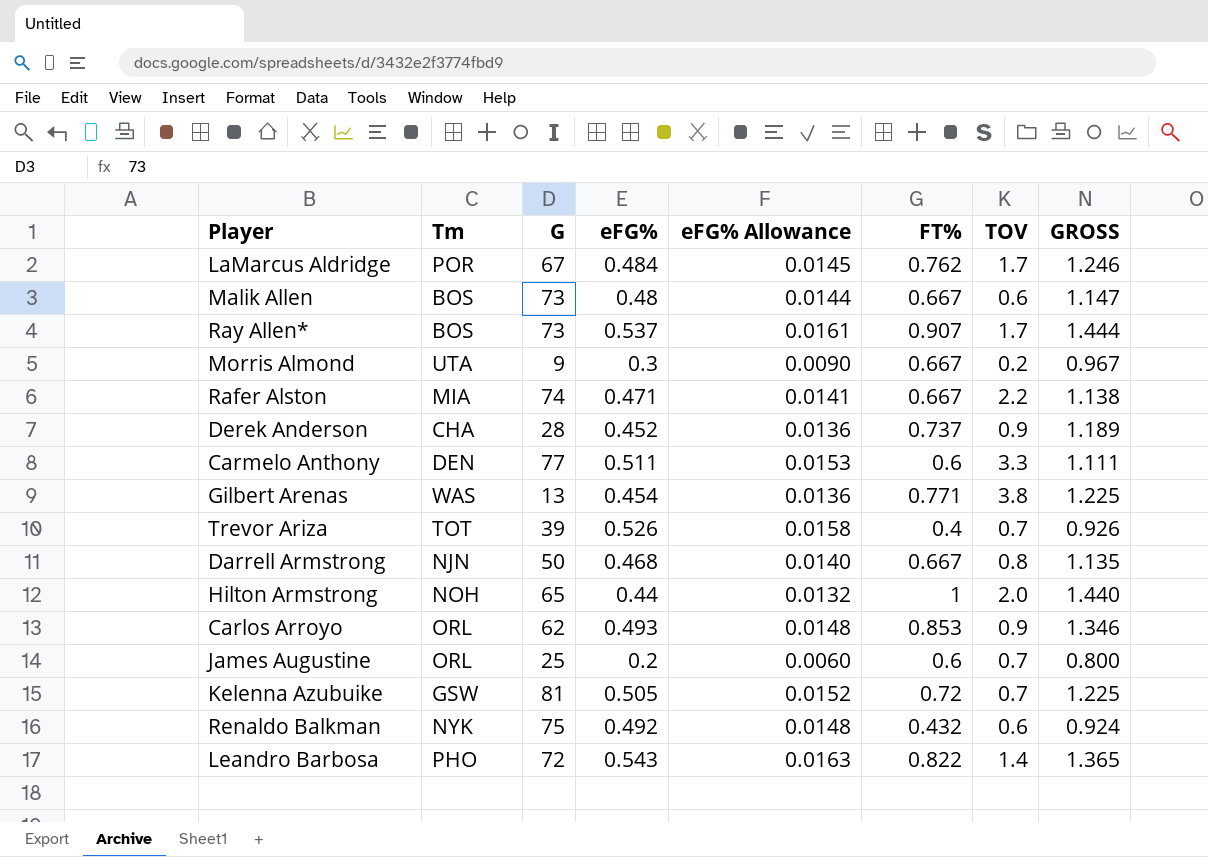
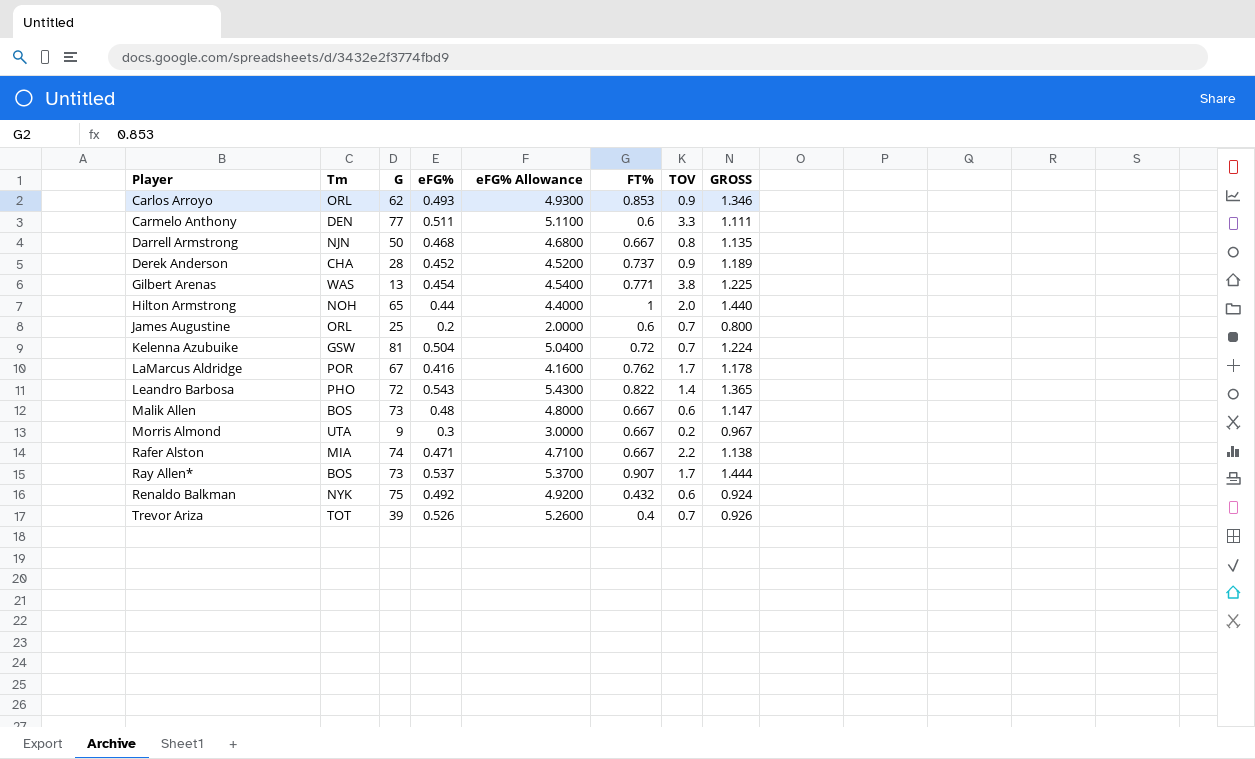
row order: none -> Player ascending
column eFG% Allowance | formula: [eFG%] * 0.03 -> [eFG%] * 10
Kelenna Azubuike | eFG%: 0.505 -> 0.504
Kelenna Azubuike | GROSS: 1.225 -> 1.224
LaMarcus Aldridge | eFG%: 0.484 -> 0.416
LaMarcus Aldridge | GROSS: 1.246 -> 1.178

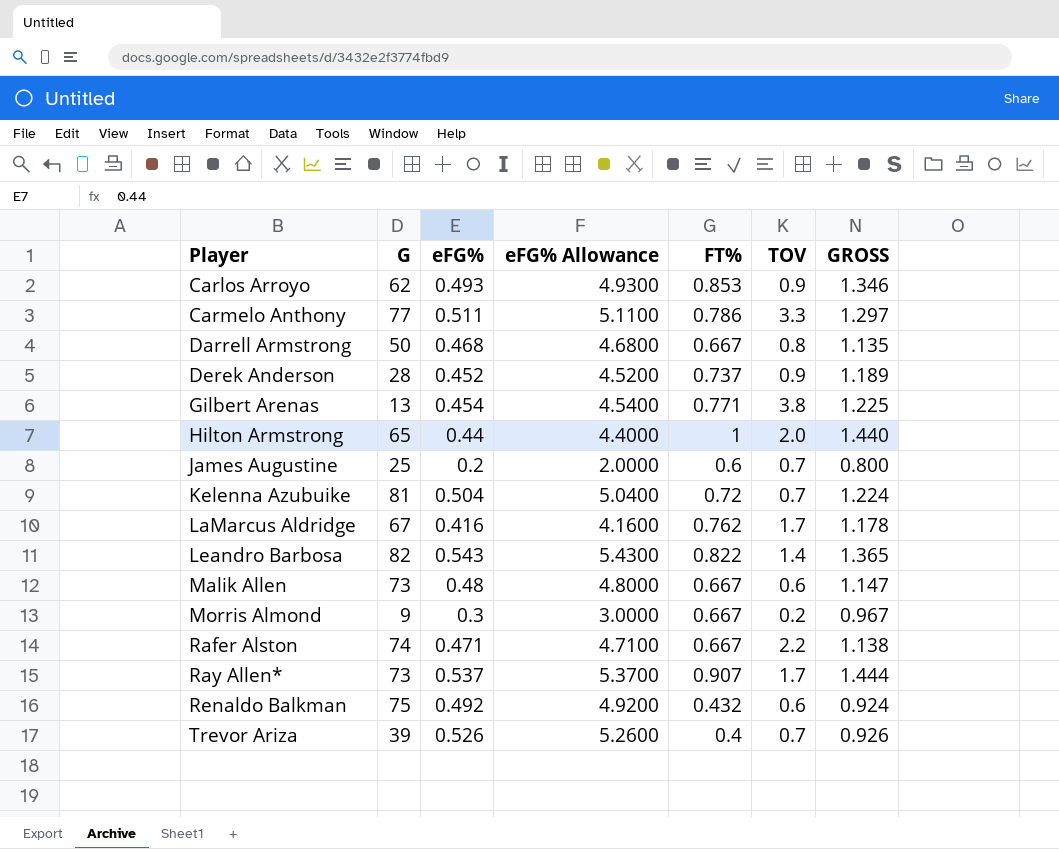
column Tm | position: 2 -> none
Carmelo Anthony | FT%: 0.6 -> 0.786
Carmelo Anthony | GROSS: 1.111 -> 1.297
Leandro Barbosa | G: 72 -> 82

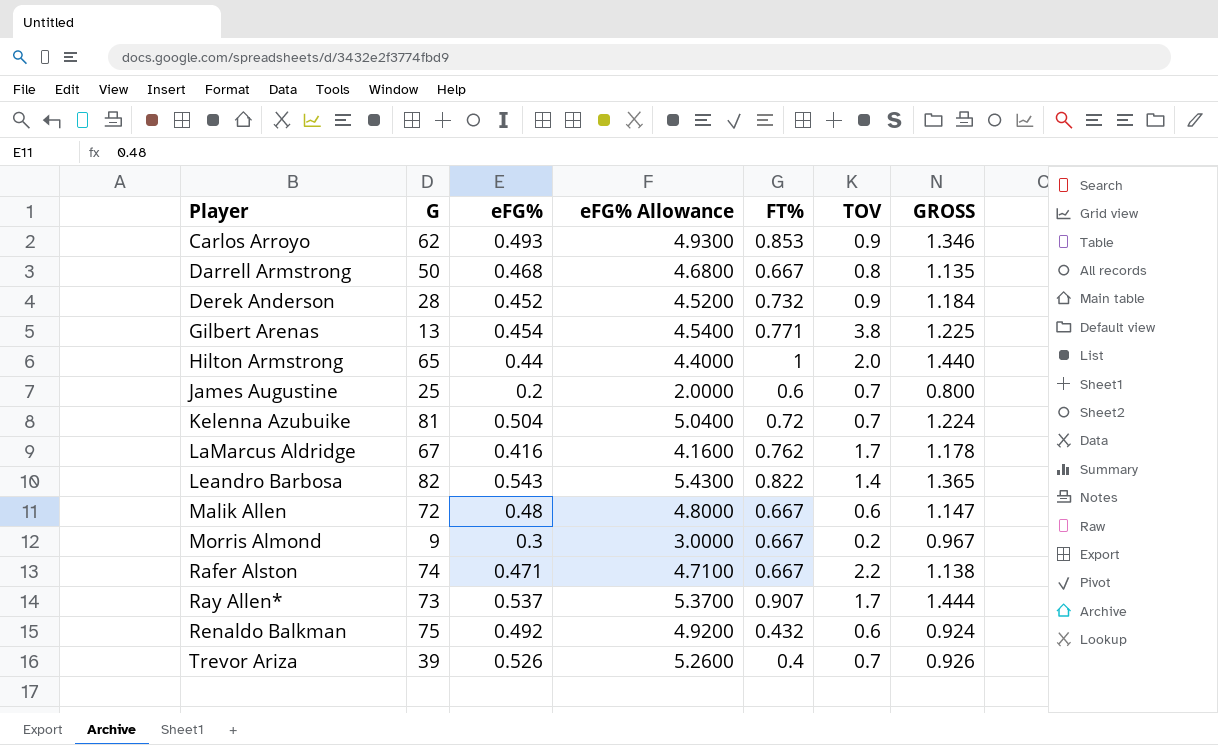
row Carmelo Anthony: 77 | 0.511 | 5.1100 | 0.786 | 3.3 | 1.297 -> none
Derek Anderson | FT%: 0.737 -> 0.732
Derek Anderson | GROSS: 1.189 -> 1.184
Malik Allen | G: 73 -> 72

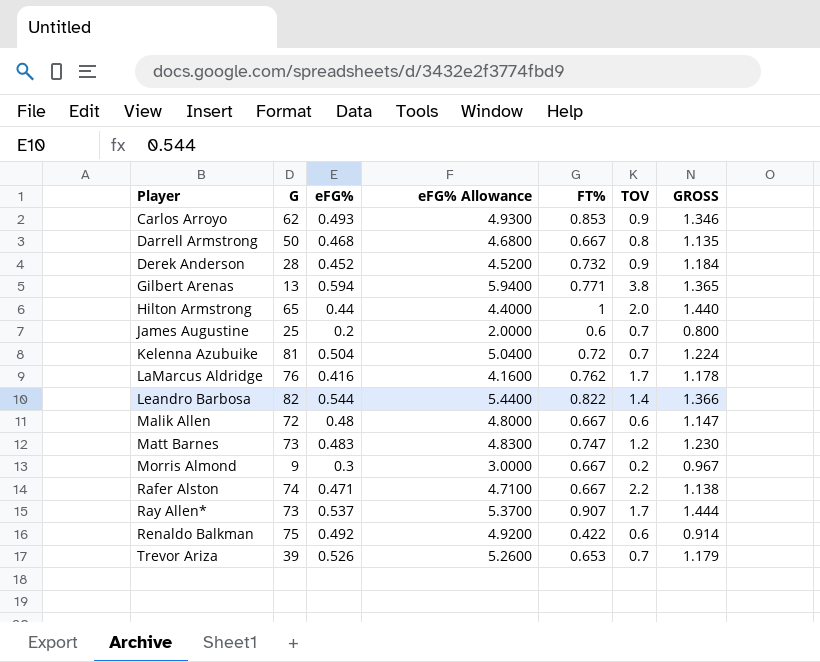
Gilbert Arenas | eFG%: 0.454 -> 0.594
Gilbert Arenas | eFG% Allowance: 4.5400 -> 5.9400
Gilbert Arenas | GROSS: 1.225 -> 1.365
LaMarcus Aldridge | G: 67 -> 76
Leandro Barbosa | eFG%: 0.543 -> 0.544
Leandro Barbosa | eFG% Allowance: 5.4300 -> 5.4400
Leandro Barbosa | GROSS: 1.365 -> 1.366
row Matt Barnes: none -> 73 | 0.483 | 4.8300 | 0.747 | 1.2 | 1.230
Renaldo Balkman | FT%: 0.432 -> 0.422
Renaldo Balkman | GROSS: 0.924 -> 0.914
Trevor Ariza | FT%: 0.4 -> 0.653
Trevor Ariza | GROSS: 0.926 -> 1.179

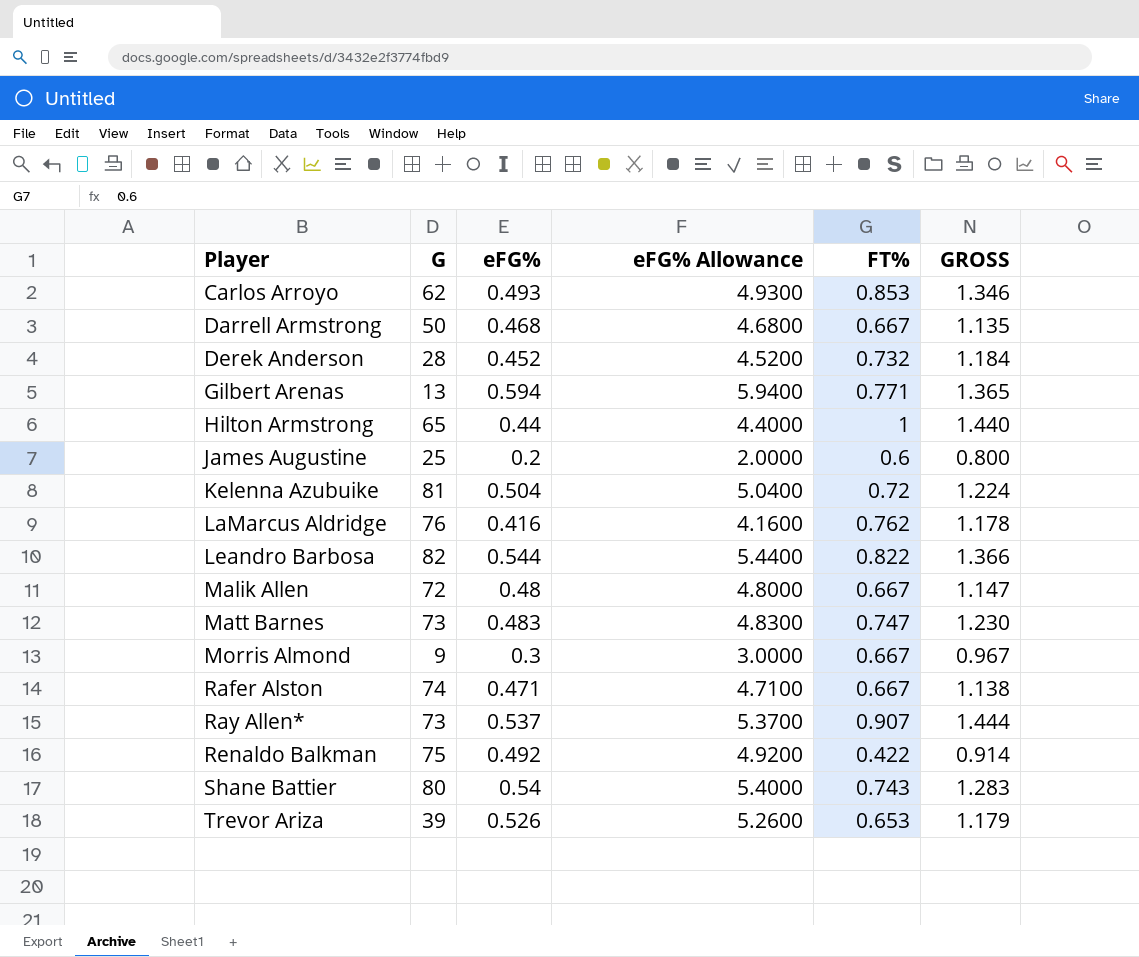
column TOV | position: 6 -> none
row Shane Battier: none -> 80 | 0.54 | 5.4000 | 0.743 | 1.283

